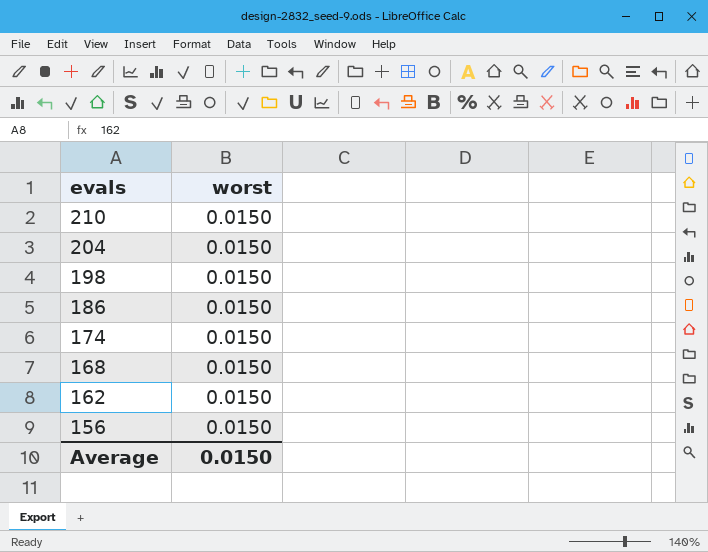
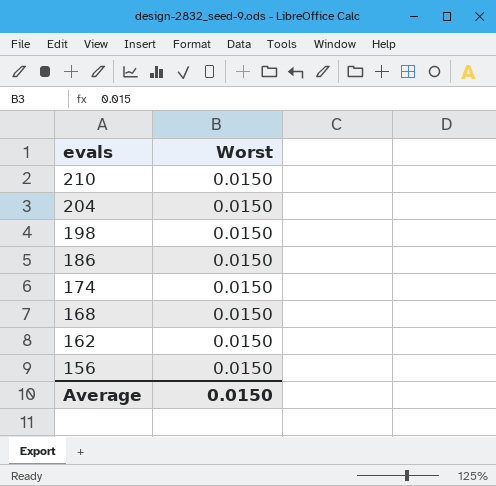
column name: worst -> Worst

